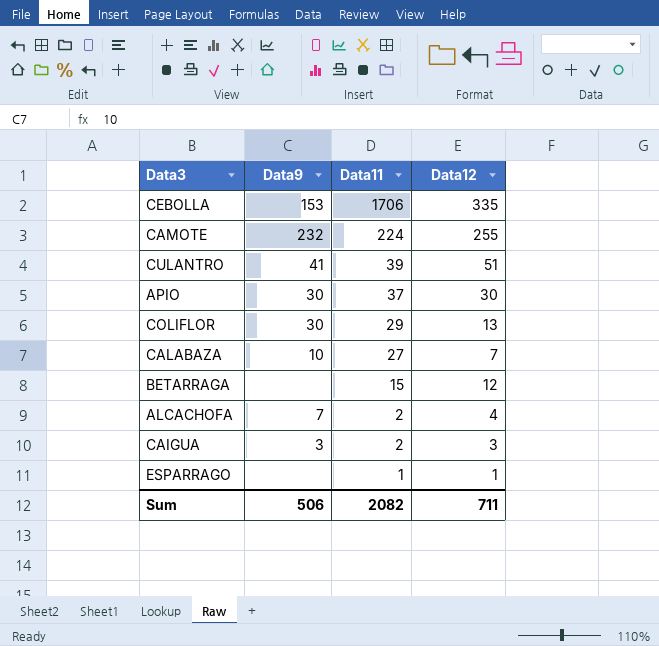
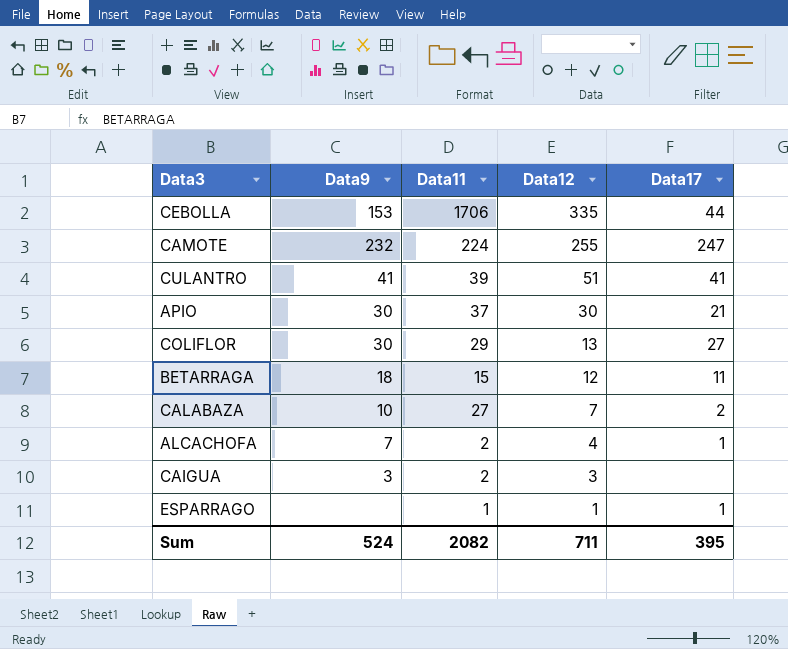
row order: Data11 descending -> Data12 descending
column Data17 | position: none -> 5
BETARRAGA | Data9: none -> 18
Sum | Data9: 506 -> 524

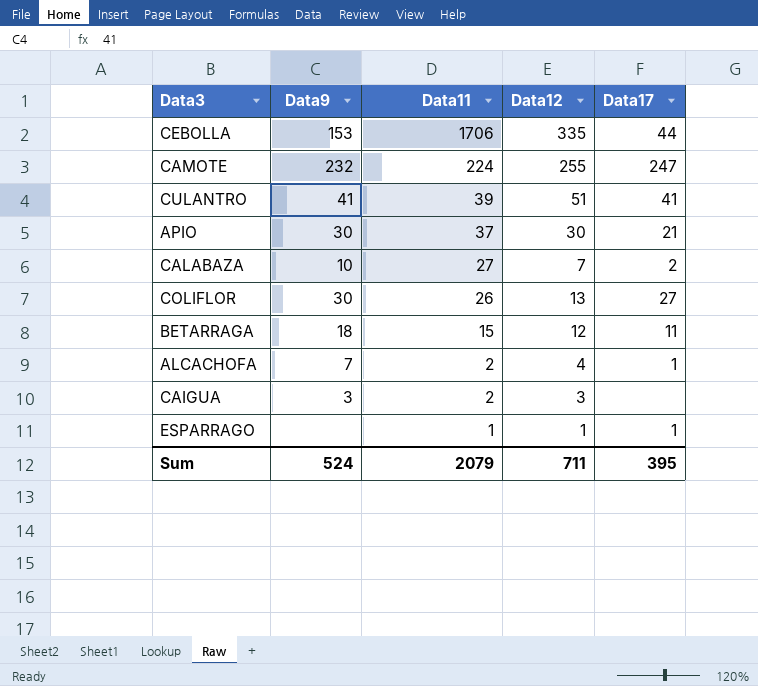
row order: Data12 descending -> Data11 descending
COLIFLOR | Data11: 29 -> 26
Sum | Data11: 2082 -> 2079

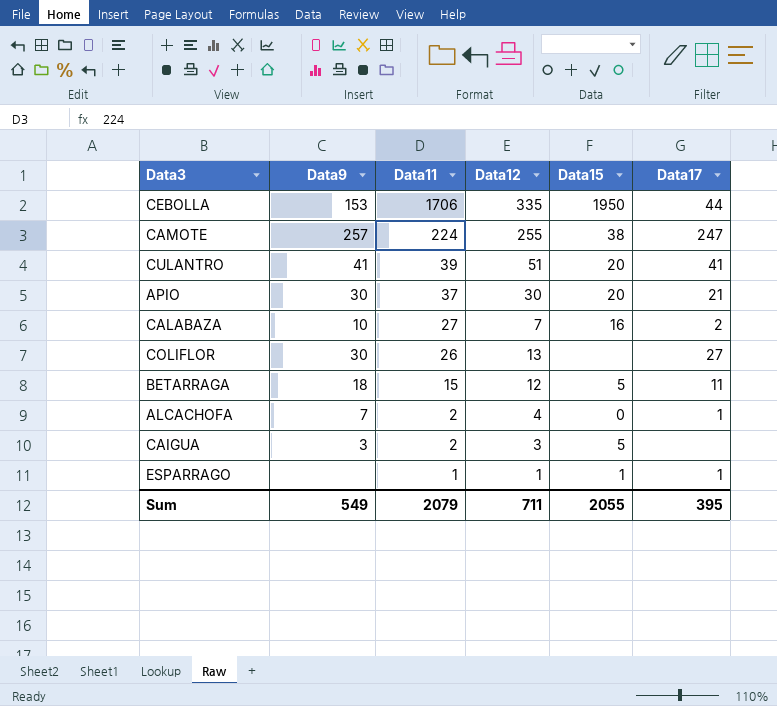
column Data15 | position: none -> 5
CAMOTE | Data9: 232 -> 257
Sum | Data9: 524 -> 549

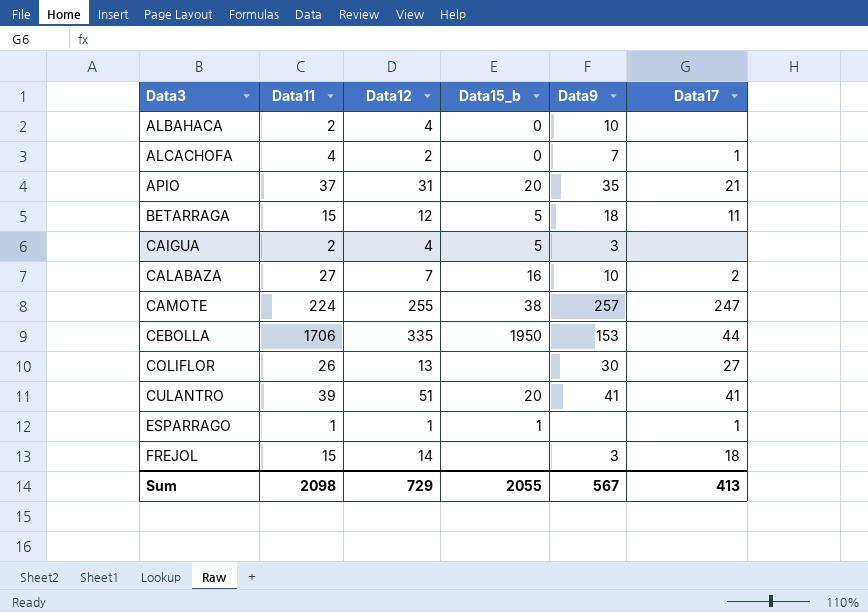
row order: Data11 descending -> Data3 ascending
column name: Data15 -> Data15_b
column Data9 | position: 2 -> 5
row ALBAHACA: none -> 2 | 4 | 0 | 10 | none
ALCACHOFA | Data11: 2 -> 4
ALCACHOFA | Data12: 4 -> 2
APIO | Data12: 30 -> 31
APIO | Data9: 30 -> 35
CAIGUA | Data12: 3 -> 4
row FREJOL: none -> 15 | 14 | none | 3 | 18
Sum | Data11: 2079 -> 2098
Sum | Data12: 711 -> 729
Sum | Data9: 549 -> 567
Sum | Data17: 395 -> 413

